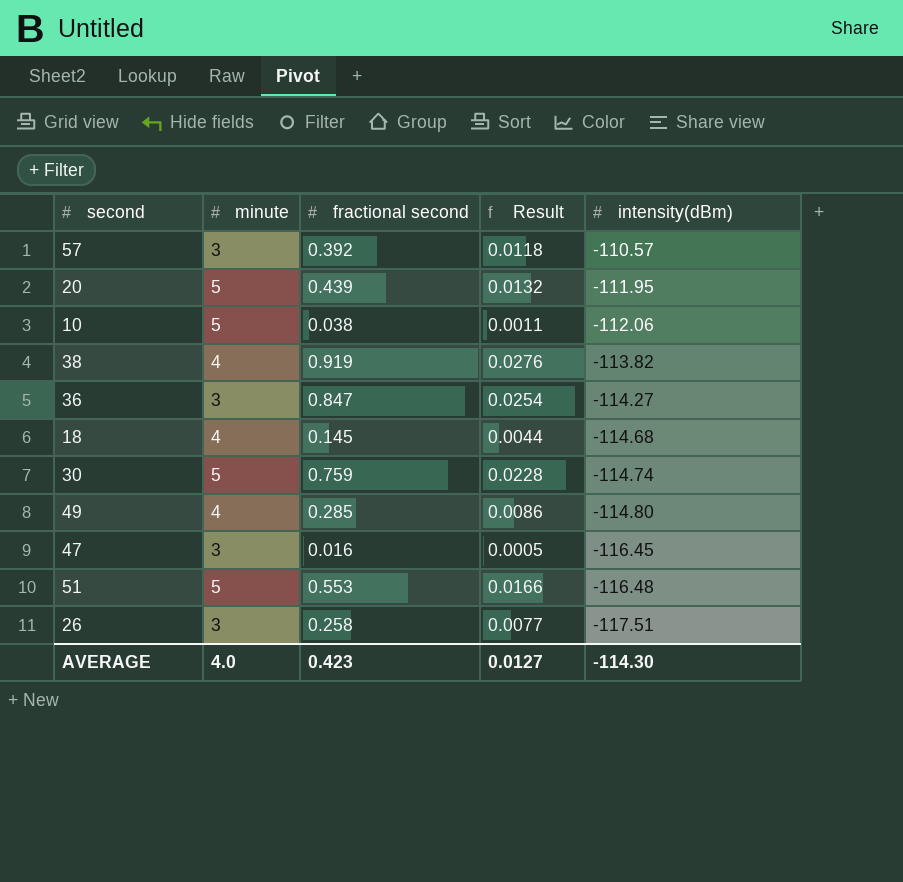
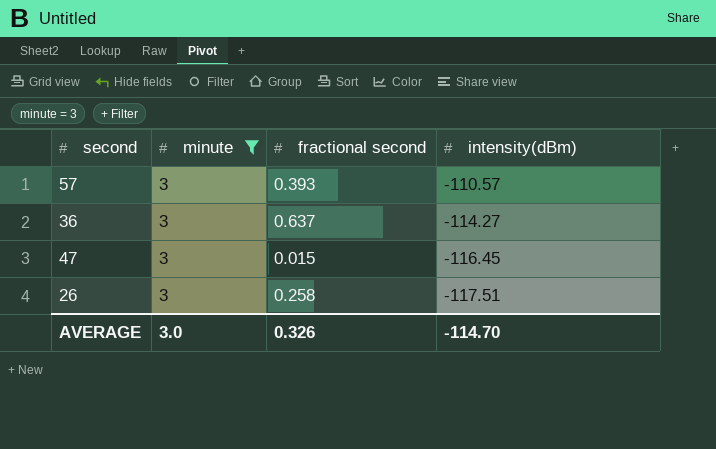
filter: none -> minute = 3
column Result | formula: [fractional second] * 0.03 -> none
57 | fractional second: 0.392 -> 0.393
36 | fractional second: 0.847 -> 0.637
47 | fractional second: 0.016 -> 0.015
AVERAGE | minute: 4.0 -> 3.0
AVERAGE | fractional second: 0.423 -> 0.326
AVERAGE | intensity(dBm): -114.30 -> -114.70

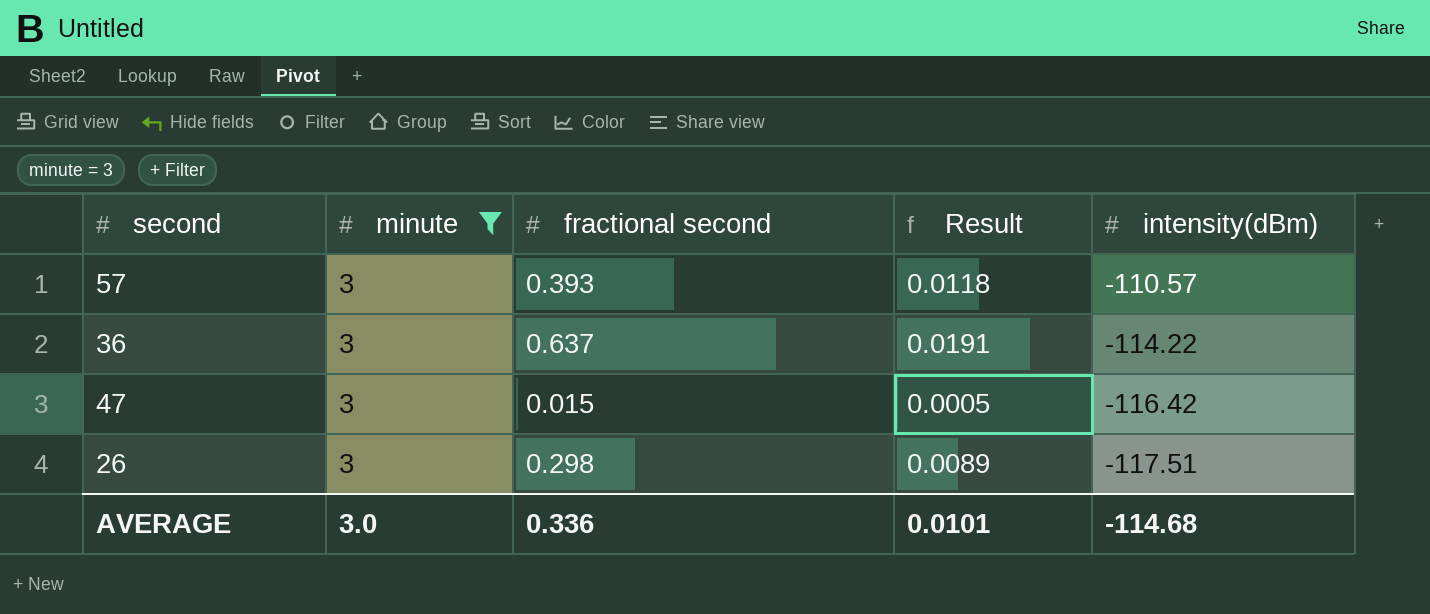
column Result | formula: none -> [fractional second] * 0.03
36 | intensity(dBm): -114.27 -> -114.22
47 | intensity(dBm): -116.45 -> -116.42
26 | fractional second: 0.258 -> 0.298
AVERAGE | fractional second: 0.326 -> 0.336
AVERAGE | intensity(dBm): -114.70 -> -114.68

